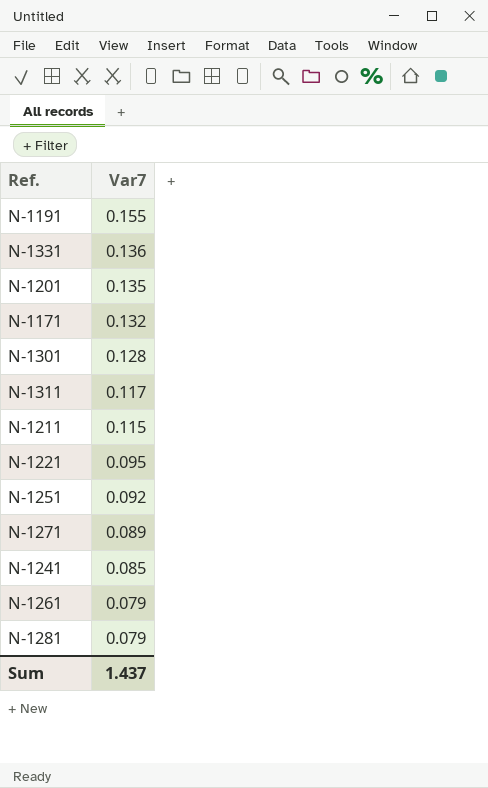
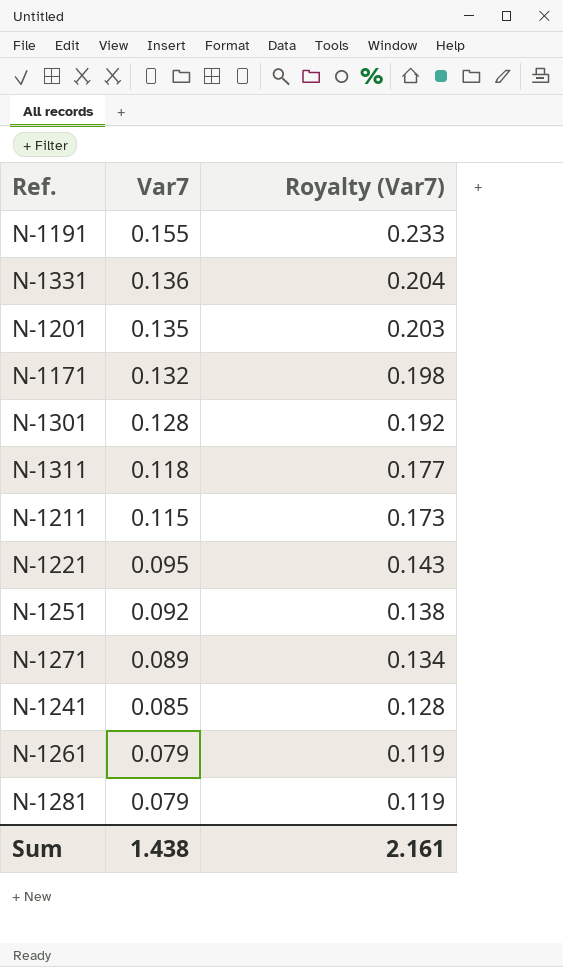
column Royalty (Var7) | formula: none -> [Var7] * 1.5
N-1311 | Var7: 0.117 -> 0.118
Sum | Var7: 1.437 -> 1.438

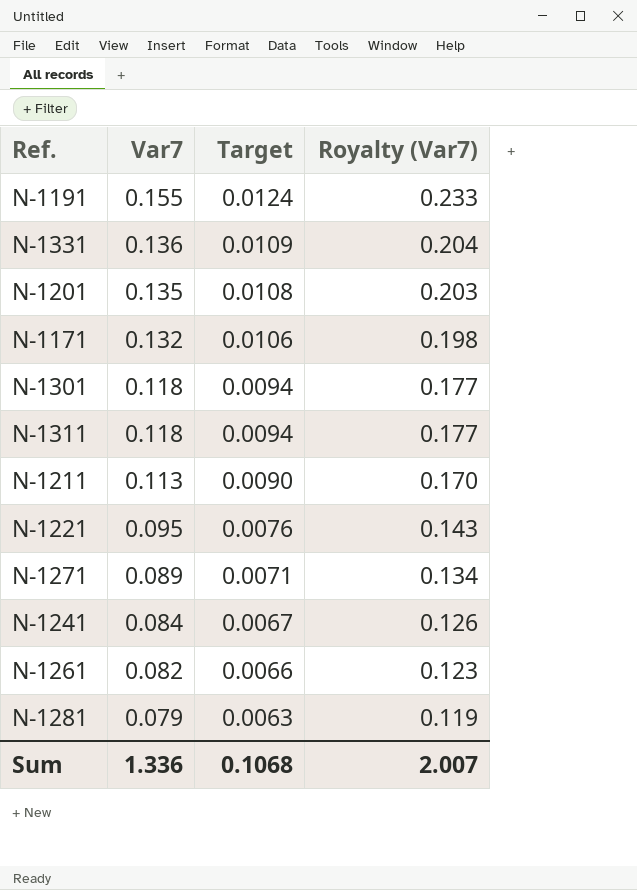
column Target | formula: none -> [Var7] * 0.08
row N-1251: 0.092 | 0.138 -> none
N-1301 | Var7: 0.128 -> 0.118
N-1301 | Royalty (Var7): 0.192 -> 0.177
N-1211 | Var7: 0.115 -> 0.113
N-1211 | Royalty (Var7): 0.173 -> 0.170
N-1241 | Var7: 0.085 -> 0.084
N-1241 | Royalty (Var7): 0.128 -> 0.126
N-1261 | Var7: 0.079 -> 0.082
N-1261 | Royalty (Var7): 0.119 -> 0.123
Sum | Var7: 1.438 -> 1.336
Sum | Royalty (Var7): 2.161 -> 2.007

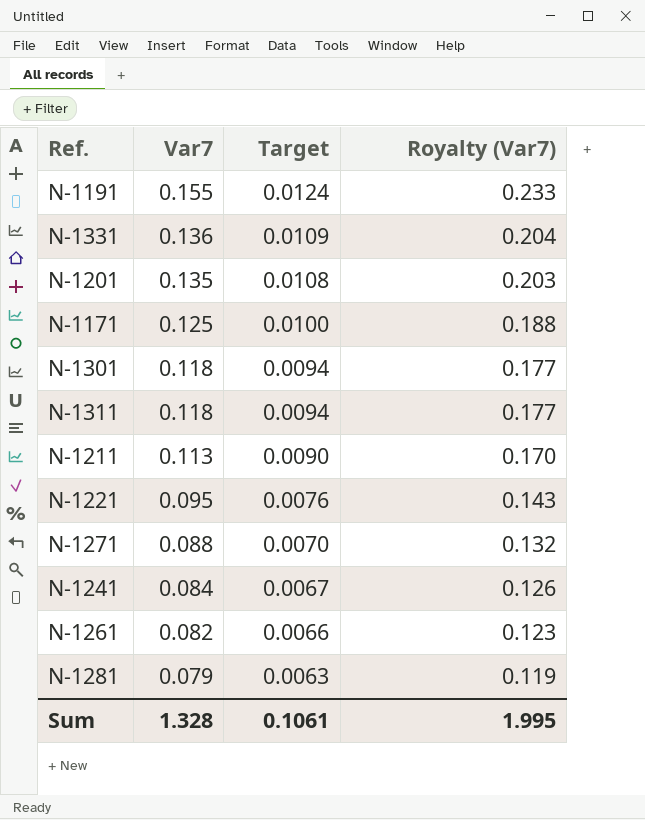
N-1171 | Var7: 0.132 -> 0.125
N-1171 | Target: 0.0106 -> 0.0100
N-1171 | Royalty (Var7): 0.198 -> 0.188
N-1271 | Var7: 0.089 -> 0.088
N-1271 | Target: 0.0071 -> 0.0070
N-1271 | Royalty (Var7): 0.134 -> 0.132
Sum | Var7: 1.336 -> 1.328
Sum | Target: 0.1068 -> 0.1061
Sum | Royalty (Var7): 2.007 -> 1.995

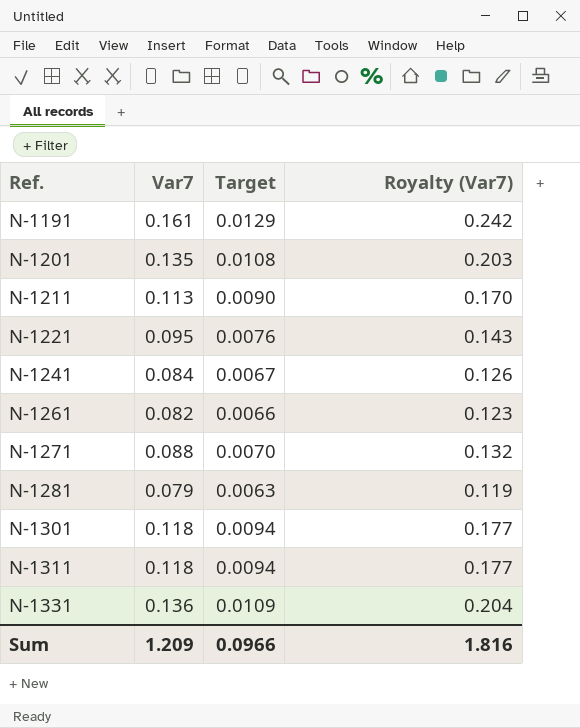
row order: Var7 descending -> Ref. ascending
row N-1171: 0.125 | 0.0100 | 0.188 -> none
N-1191 | Var7: 0.155 -> 0.161
N-1191 | Target: 0.0124 -> 0.0129
N-1191 | Royalty (Var7): 0.233 -> 0.242
Sum | Var7: 1.328 -> 1.209
Sum | Target: 0.1061 -> 0.0966
Sum | Royalty (Var7): 1.995 -> 1.816

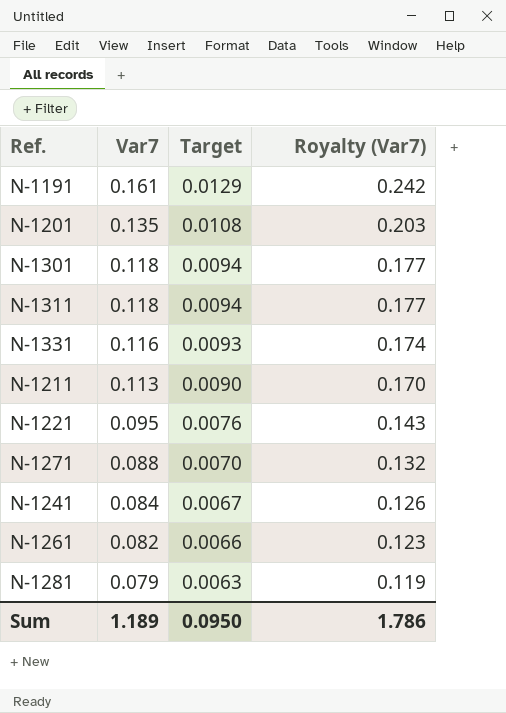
row order: Ref. ascending -> Var7 descending
N-1331 | Var7: 0.136 -> 0.116
N-1331 | Target: 0.0109 -> 0.0093
N-1331 | Royalty (Var7): 0.204 -> 0.174
Sum | Var7: 1.209 -> 1.189
Sum | Target: 0.0966 -> 0.0950
Sum | Royalty (Var7): 1.816 -> 1.786

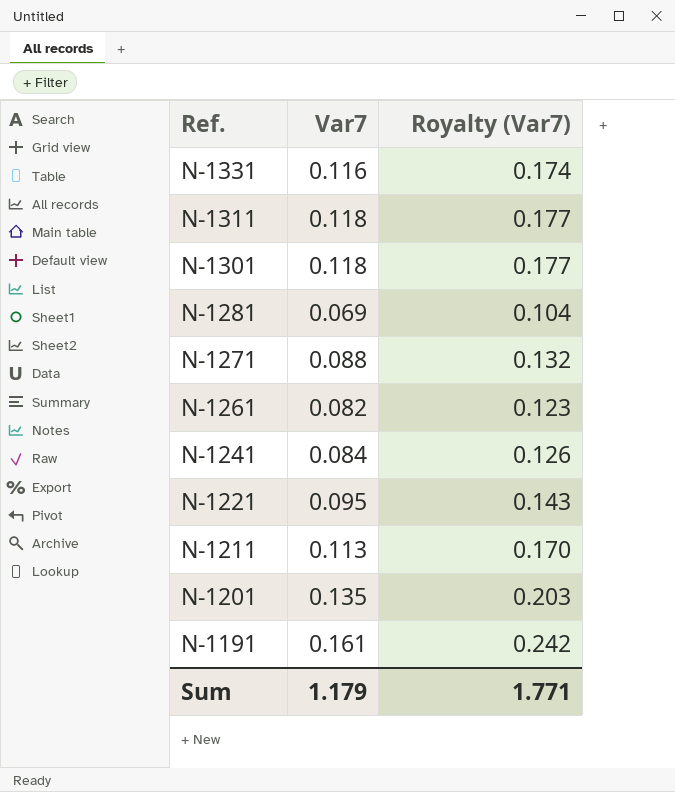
row order: Var7 descending -> Ref. descending
column Target | formula: [Var7] * 0.08 -> none
N-1281 | Var7: 0.079 -> 0.069
N-1281 | Royalty (Var7): 0.119 -> 0.104
Sum | Var7: 1.189 -> 1.179
Sum | Royalty (Var7): 1.786 -> 1.771

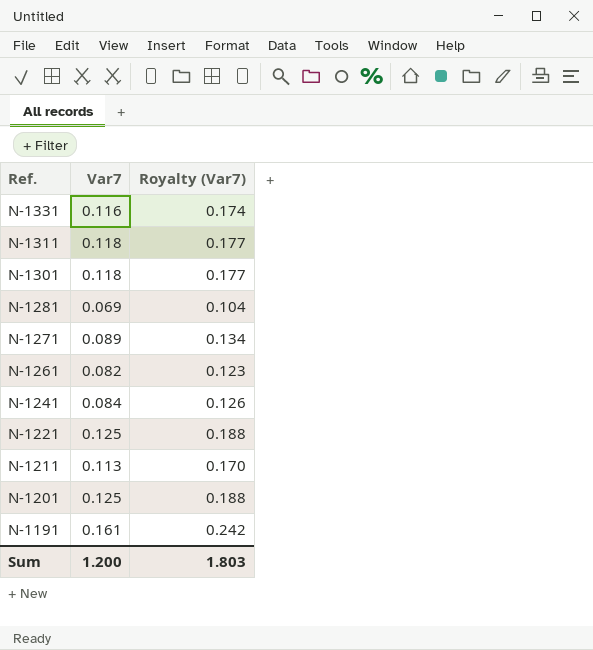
N-1271 | Var7: 0.088 -> 0.089
N-1271 | Royalty (Var7): 0.132 -> 0.134
N-1221 | Var7: 0.095 -> 0.125
N-1221 | Royalty (Var7): 0.143 -> 0.188
N-1201 | Var7: 0.135 -> 0.125
N-1201 | Royalty (Var7): 0.203 -> 0.188
Sum | Var7: 1.179 -> 1.200
Sum | Royalty (Var7): 1.771 -> 1.803

